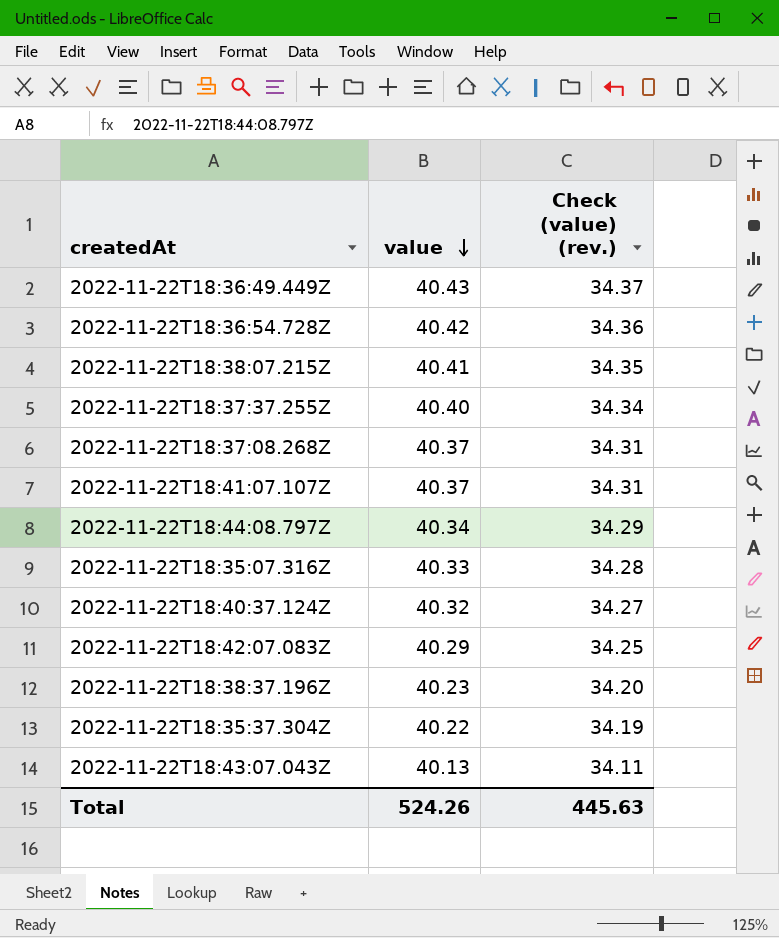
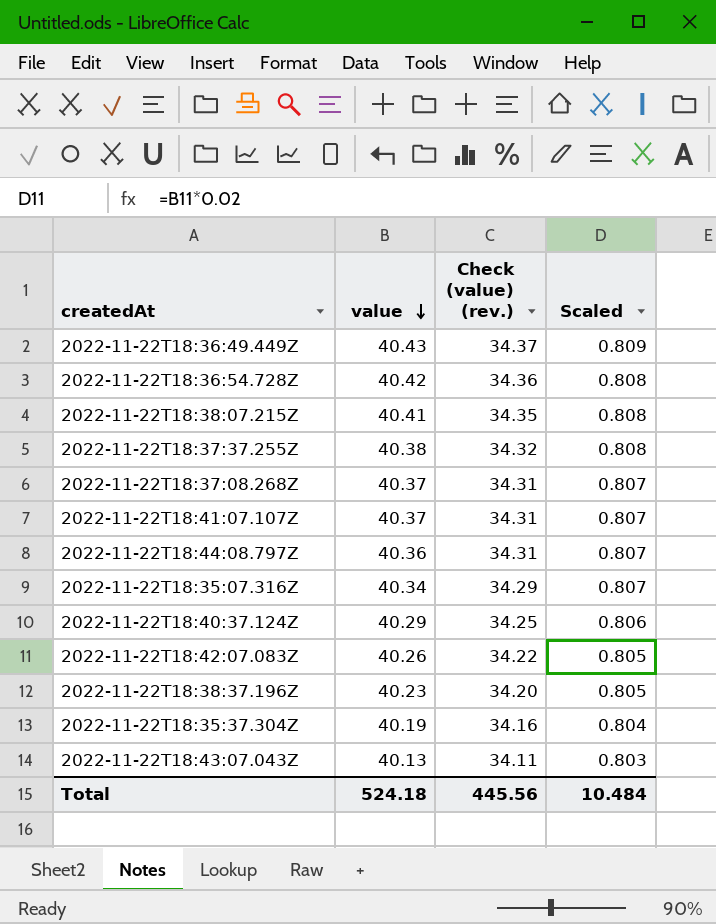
column Scaled | formula: none -> [value] * 0.02
2022-11-22T18:37:37.255Z | value: 40.40 -> 40.38
2022-11-22T18:37:37.255Z | Check (value) (rev.): 34.34 -> 34.32
2022-11-22T18:44:08.797Z | value: 40.34 -> 40.36
2022-11-22T18:44:08.797Z | Check (value) (rev.): 34.29 -> 34.31
2022-11-22T18:35:07.316Z | value: 40.33 -> 40.34
2022-11-22T18:35:07.316Z | Check (value) (rev.): 34.28 -> 34.29
2022-11-22T18:40:37.124Z | value: 40.32 -> 40.29
2022-11-22T18:40:37.124Z | Check (value) (rev.): 34.27 -> 34.25
2022-11-22T18:42:07.083Z | value: 40.29 -> 40.26
2022-11-22T18:42:07.083Z | Check (value) (rev.): 34.25 -> 34.22
2022-11-22T18:35:37.304Z | value: 40.22 -> 40.19
2022-11-22T18:35:37.304Z | Check (value) (rev.): 34.19 -> 34.16
Total | value: 524.26 -> 524.18
Total | Check (value) (rev.): 445.63 -> 445.56

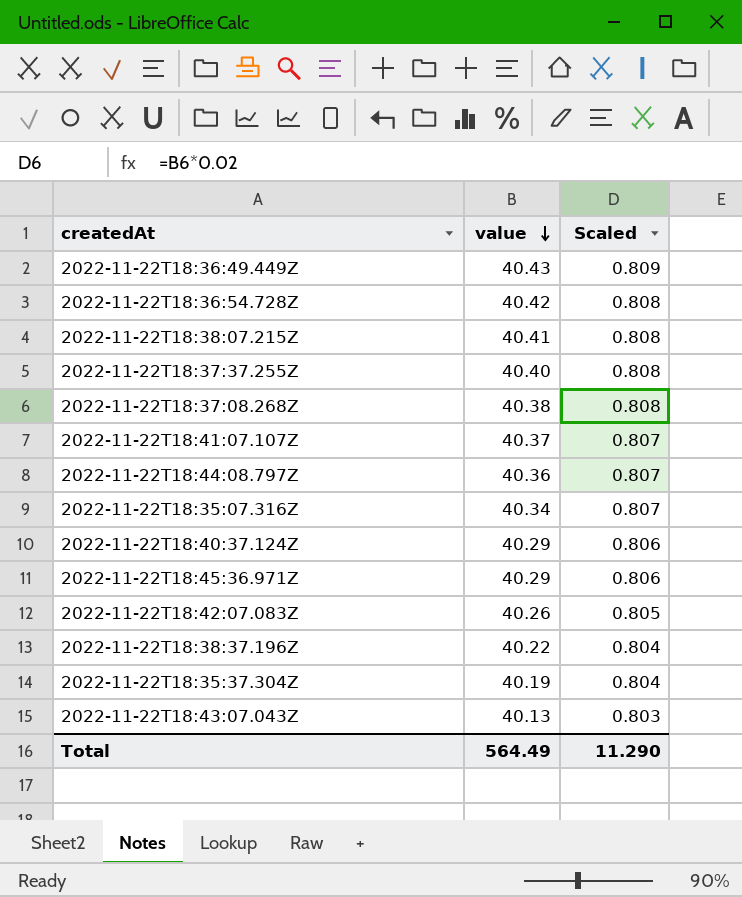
column Check (value) (rev.) | formula: [value] * 0.85 -> none
2022-11-22T18:37:37.255Z | value: 40.38 -> 40.40
2022-11-22T18:37:08.268Z | value: 40.37 -> 40.38
2022-11-22T18:37:08.268Z | Scaled: 0.807 -> 0.808
row 2022-11-22T18:45:36.971Z: none -> 40.29 | 0.806
2022-11-22T18:38:37.196Z | value: 40.23 -> 40.22
2022-11-22T18:38:37.196Z | Scaled: 0.805 -> 0.804
Total | value: 524.18 -> 564.49
Total | Scaled: 10.484 -> 11.290

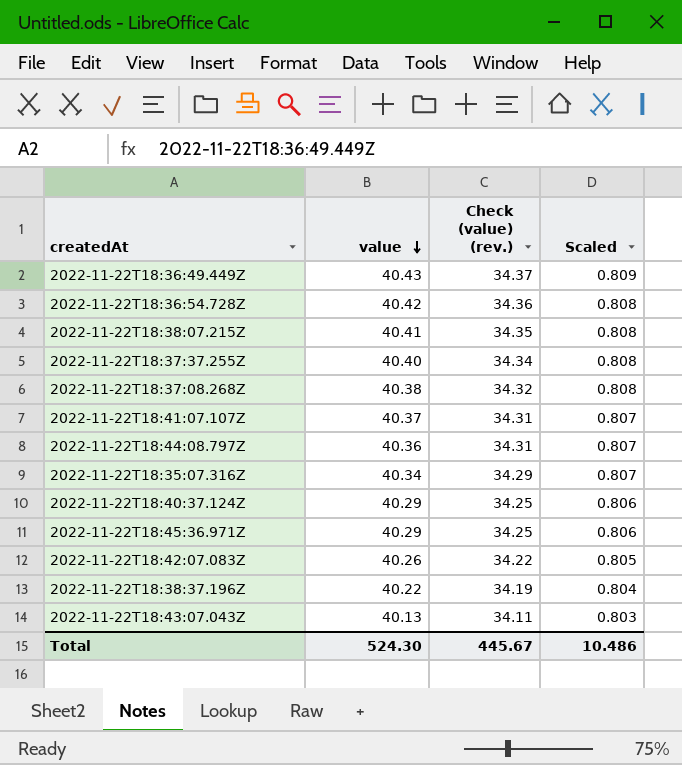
column Check (value) (rev.) | formula: none -> [value] * 0.85
row 2022-11-22T18:35:37.304Z: 40.19 | 0.804 -> none
Total | value: 564.49 -> 524.30
Total | Scaled: 11.290 -> 10.486

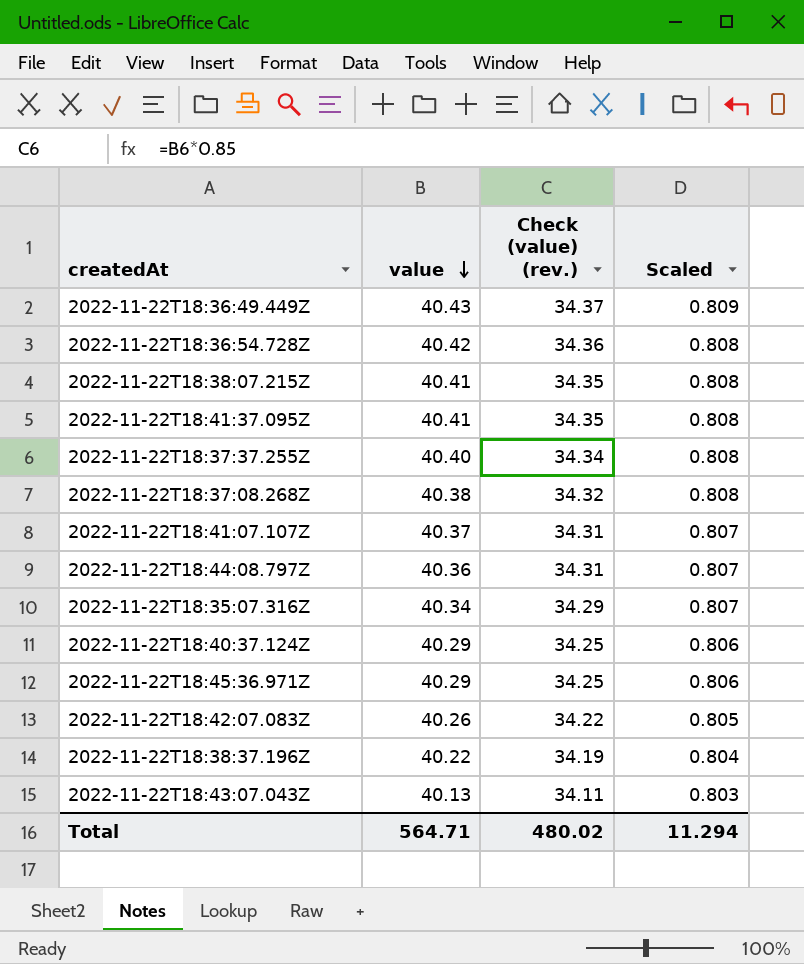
row 2022-11-22T18:41:37.095Z: none -> 40.41 | 34.35 | 0.808
Total | value: 524.30 -> 564.71
Total | Check (value) (rev.): 445.67 -> 480.02
Total | Scaled: 10.486 -> 11.294

